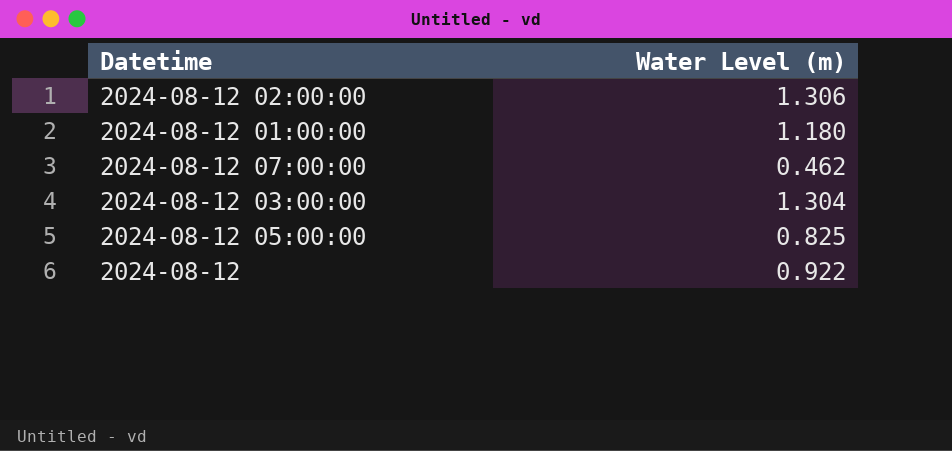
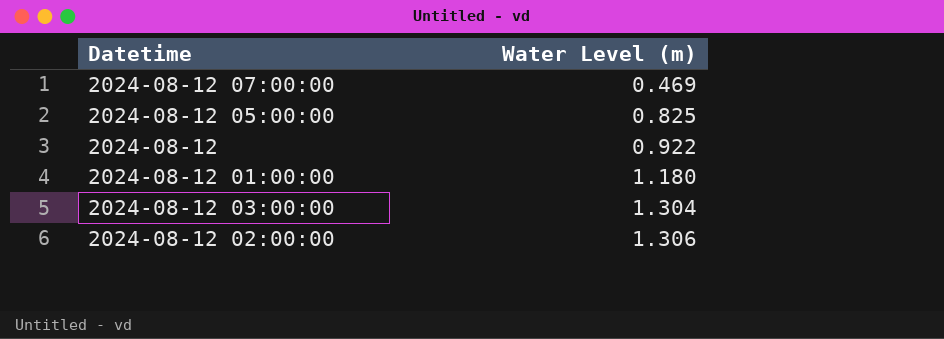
row order: none -> Water Level (m) ascending
2024-08-12 07:00:00 | Water Level (m): 0.462 -> 0.469

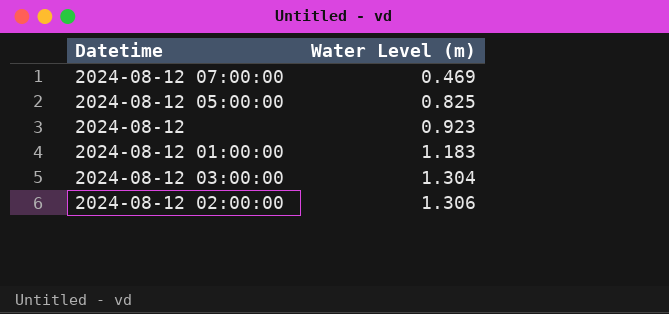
2024-08-12 | Water Level (m): 0.922 -> 0.923
2024-08-12 01:00:00 | Water Level (m): 1.180 -> 1.183

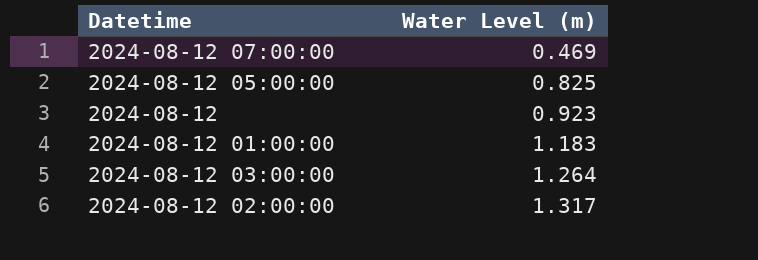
2024-08-12 03:00:00 | Water Level (m): 1.304 -> 1.264
2024-08-12 02:00:00 | Water Level (m): 1.306 -> 1.317

